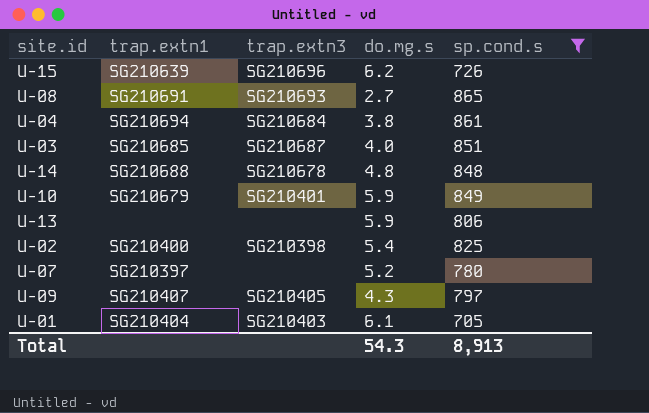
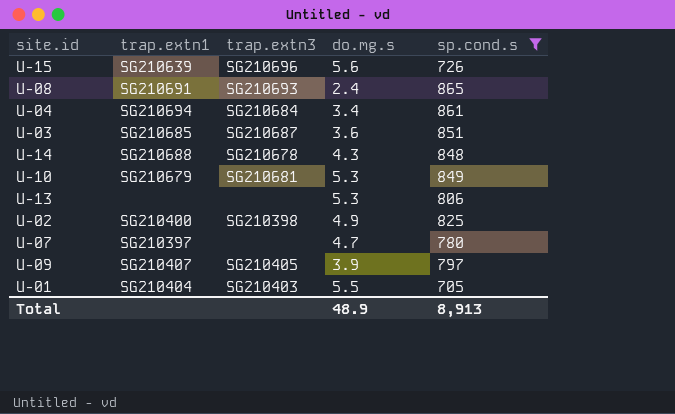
U-15 | do.mg.s: 6.2 -> 5.6
U-08 | do.mg.s: 2.7 -> 2.4
U-04 | do.mg.s: 3.8 -> 3.4
U-03 | do.mg.s: 4.0 -> 3.6
U-14 | do.mg.s: 4.8 -> 4.3
U-10 | trap.extn3: SG210401 -> SG210681
U-10 | do.mg.s: 5.9 -> 5.3
U-13 | do.mg.s: 5.9 -> 5.3
U-02 | do.mg.s: 5.4 -> 4.9
U-07 | do.mg.s: 5.2 -> 4.7
U-09 | do.mg.s: 4.3 -> 3.9
U-01 | do.mg.s: 6.1 -> 5.5
Total | do.mg.s: 54.3 -> 48.9

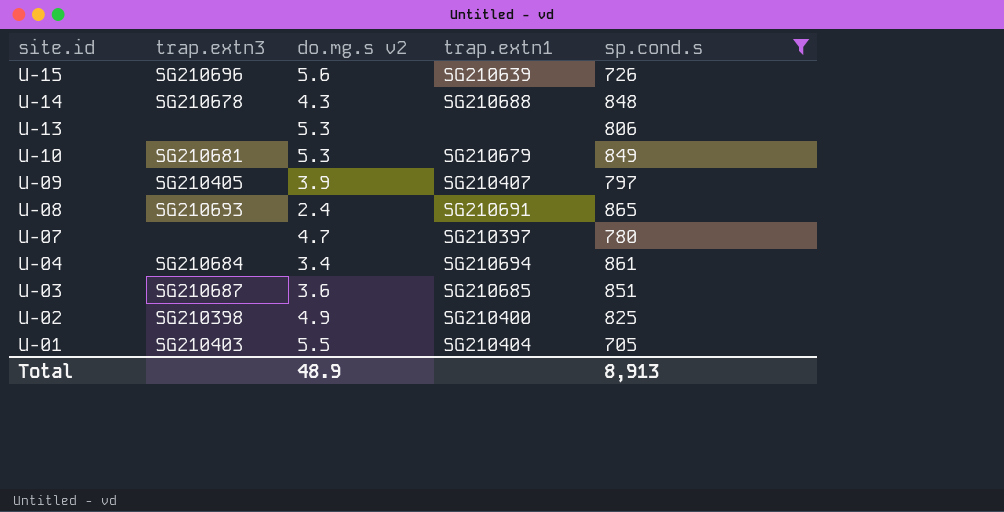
row order: none -> site.id descending
column name: do.mg.s -> do.mg.s v2
column trap.extn1 | position: 2 -> 4

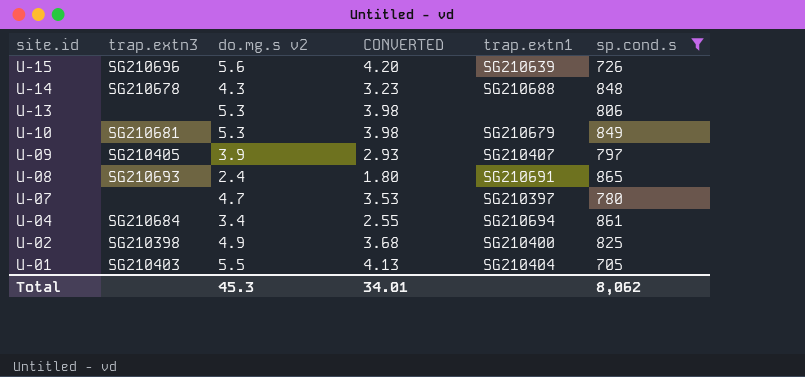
column CONVERTED | formula: none -> [do.mg.s v2] * 0.75
row U-03: SG210687 | 3.6 | SG210685 | 851 -> none
Total | do.mg.s v2: 48.9 -> 45.3
Total | sp.cond.s: 8,913 -> 8,062

